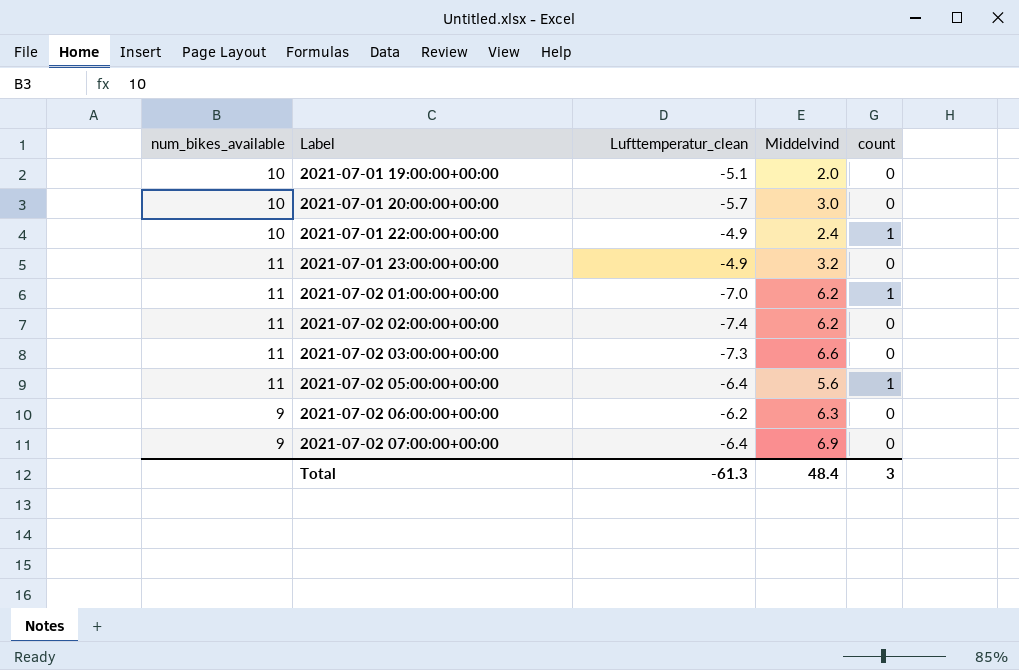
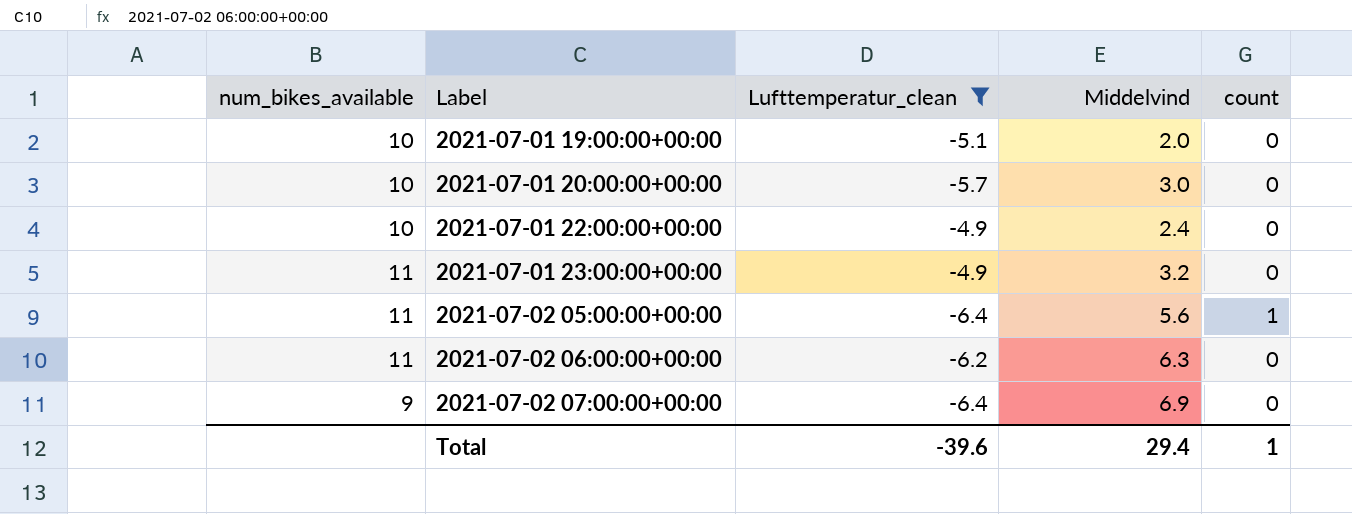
filter: none -> Lufttemperatur_clean >= -6.4
2021-07-01 22:00:00+00:00 | count: 1 -> 0
2021-07-02 06:00:00+00:00 | num_bikes_available: 9 -> 11
Total | Lufttemperatur_clean: -61.3 -> -39.6
Total | Middelvind: 48.4 -> 29.4
Total | count: 3 -> 1

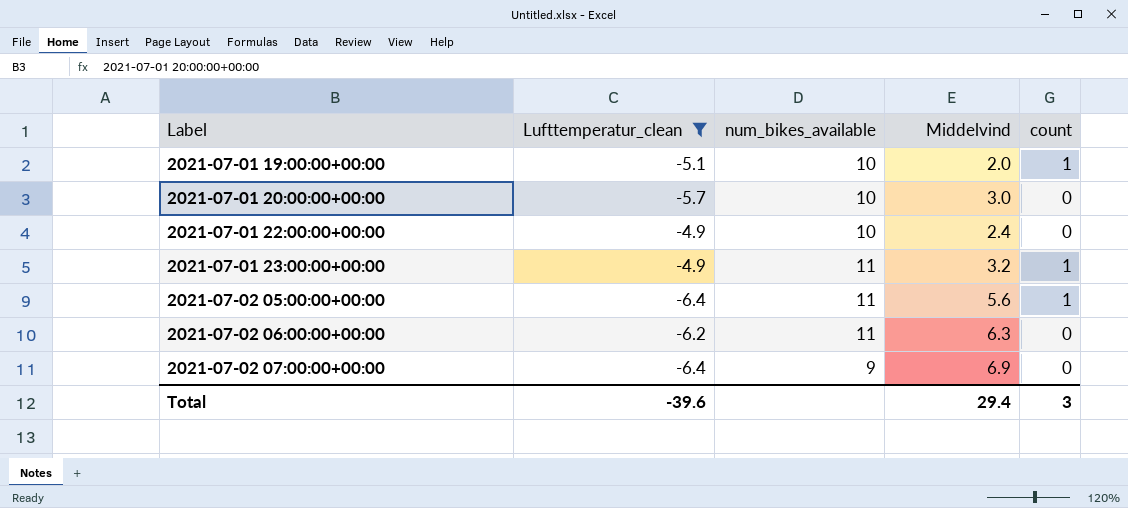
column num_bikes_available | position: 1 -> 3
2021-07-01 19:00:00+00:00 | count: 0 -> 1
2021-07-01 23:00:00+00:00 | count: 0 -> 1
Total | count: 1 -> 3

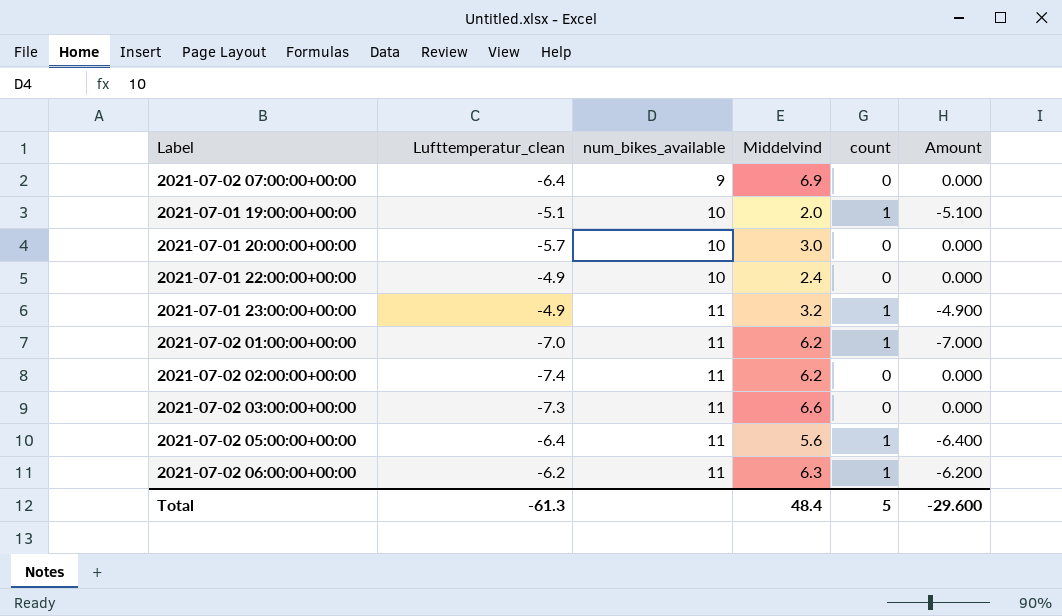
filter: Lufttemperatur_clean >= -6.4 -> none
row order: Label ascending -> num_bikes_available ascending
column Amount | formula: none -> [Lufttemperatur_clean] * [count]
2021-07-02 06:00:00+00:00 | count: 0 -> 1
Total | Lufttemperatur_clean: -39.6 -> -61.3
Total | Middelvind: 29.4 -> 48.4
Total | count: 3 -> 5

